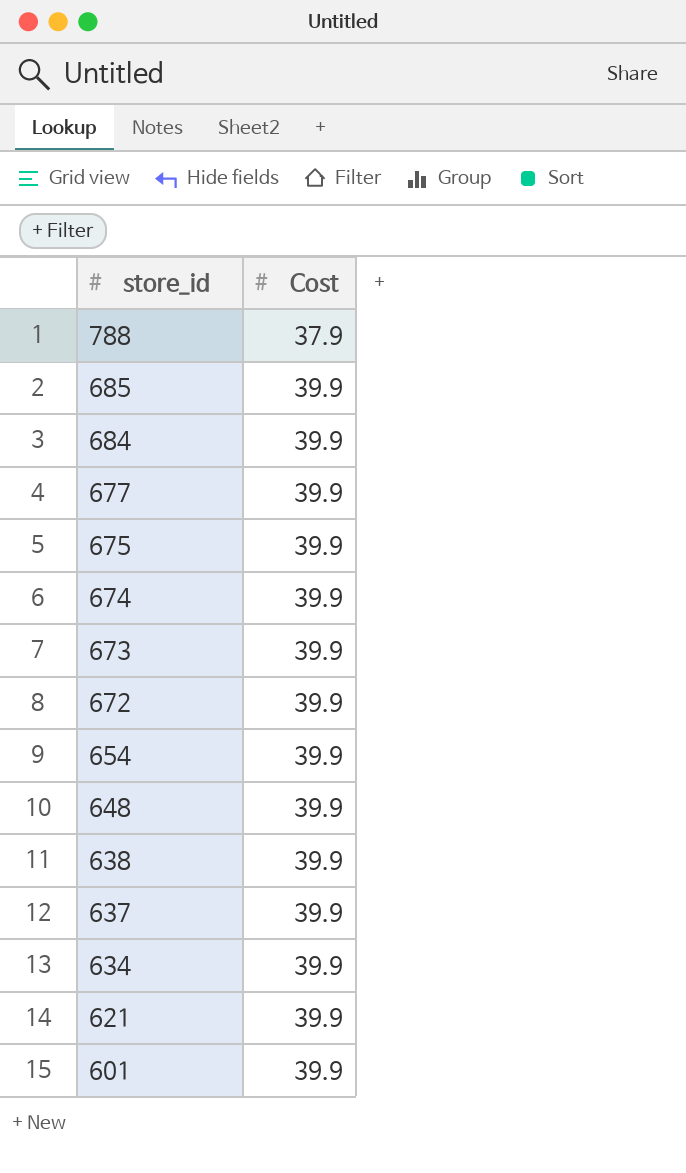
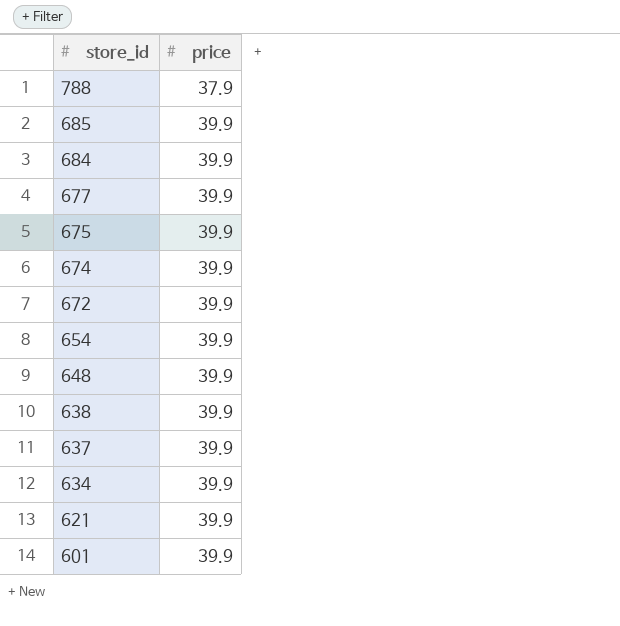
column name: Cost -> price
row 673: 39.9 -> none

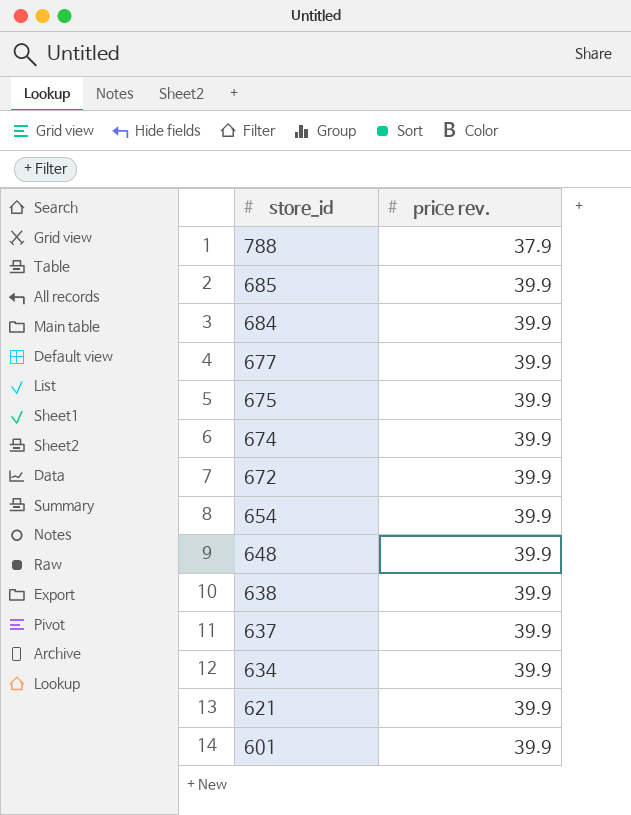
column name: price -> price rev.

